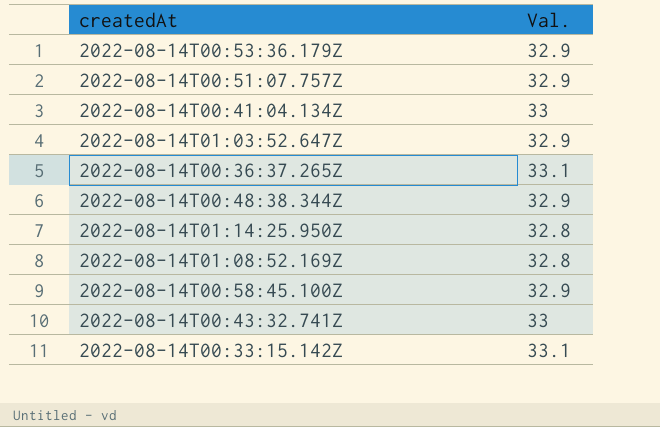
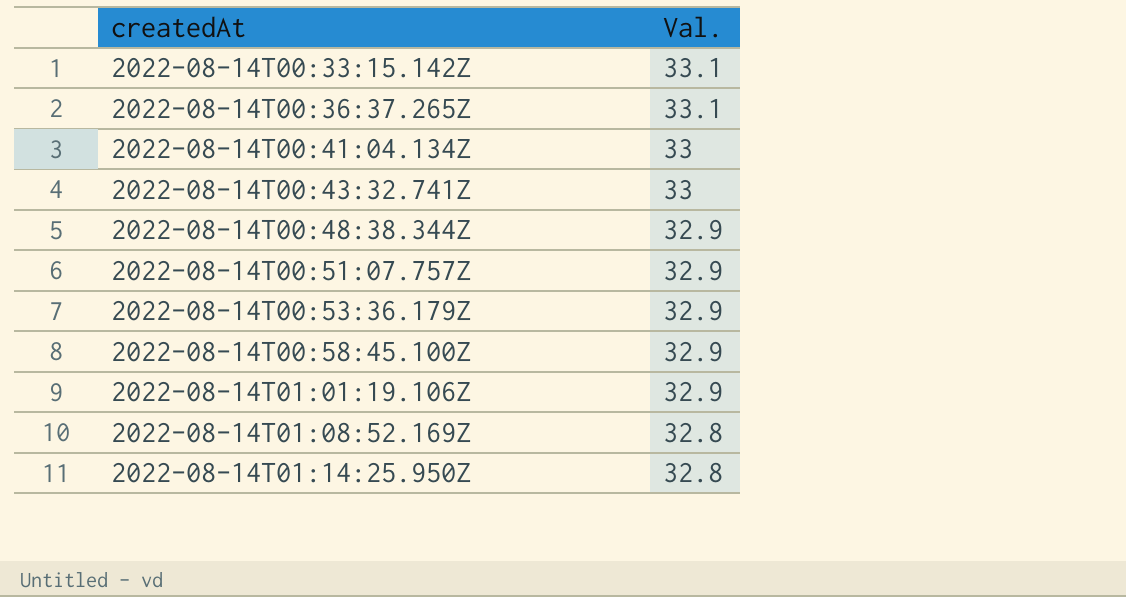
row order: none -> createdAt ascending
row 2022-08-14T01:03:52.647Z: 32.9 -> none
row 2022-08-14T01:01:19.106Z: none -> 32.9

